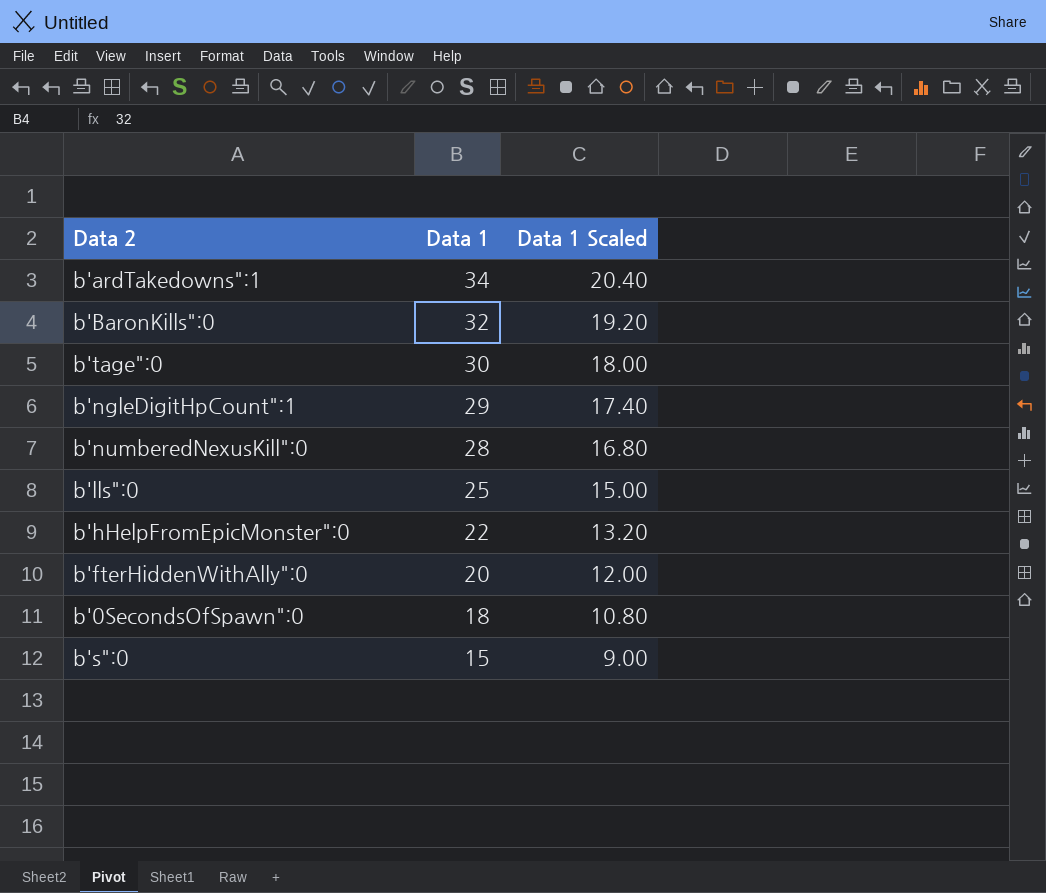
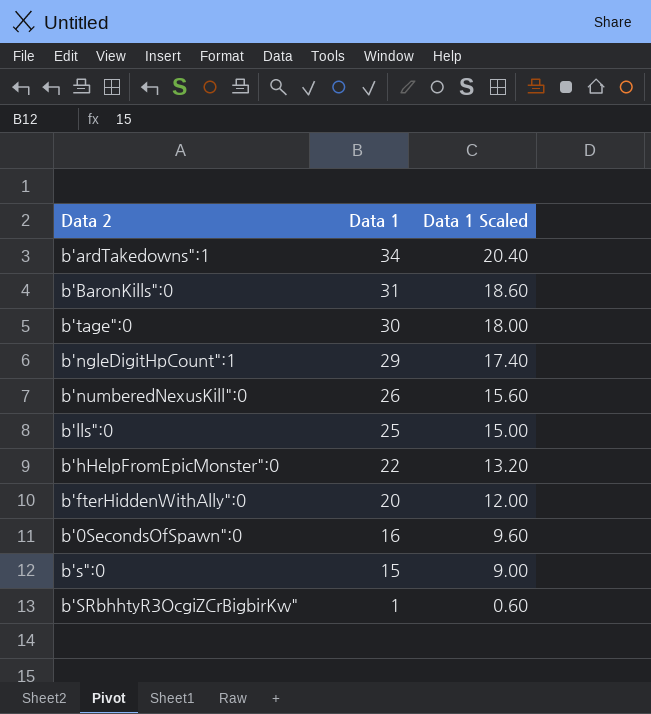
b'BaronKills":0 | Data 1: 32 -> 31
b'BaronKills":0 | Data 1 Scaled: 19.20 -> 18.60
b'numberedNexusKill":0 | Data 1: 28 -> 26
b'numberedNexusKill":0 | Data 1 Scaled: 16.80 -> 15.60
b'0SecondsOfSpawn":0 | Data 1: 18 -> 16
b'0SecondsOfSpawn":0 | Data 1 Scaled: 10.80 -> 9.60
row b'SRbhhtyR3OcgiZCrBigbirKw": none -> 1 | 0.60

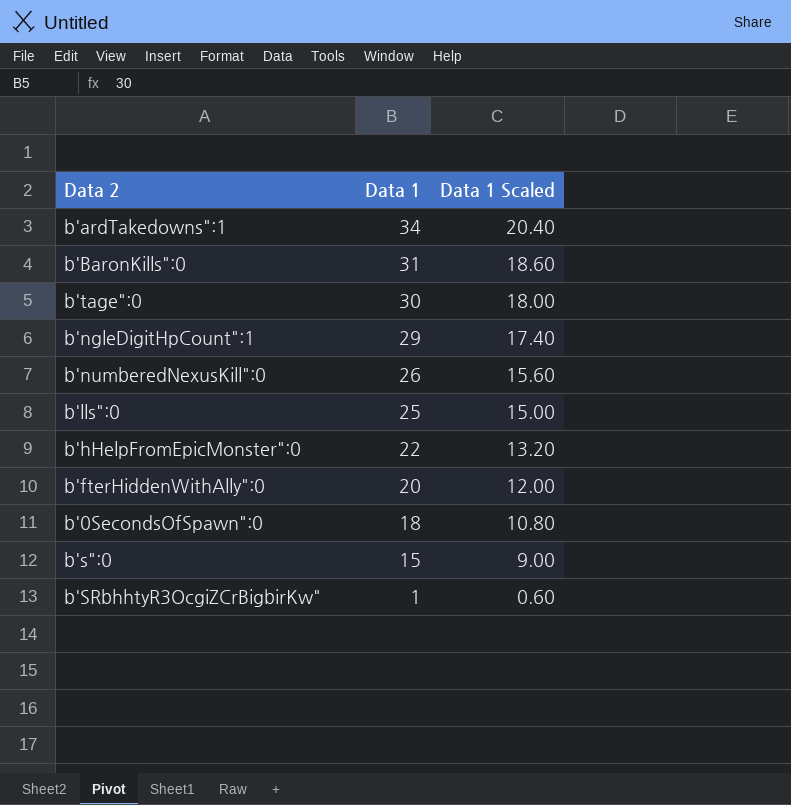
b'0SecondsOfSpawn":0 | Data 1: 16 -> 18
b'0SecondsOfSpawn":0 | Data 1 Scaled: 9.60 -> 10.80

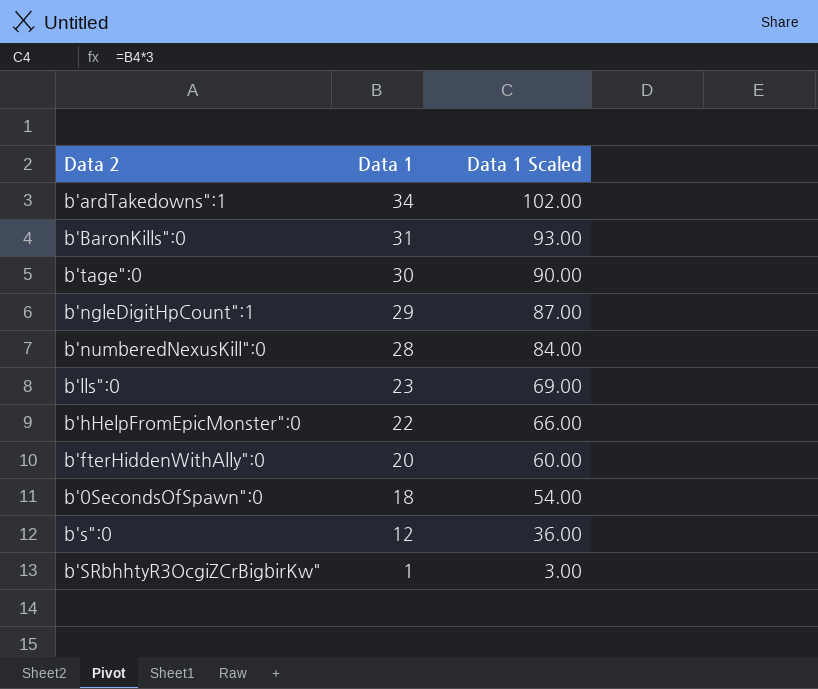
column Data 1 Scaled | formula: [Data 1] * 0.6 -> [Data 1] * 3
b'numberedNexusKill":0 | Data 1: 26 -> 28
b'lls":0 | Data 1: 25 -> 23
b's":0 | Data 1: 15 -> 12

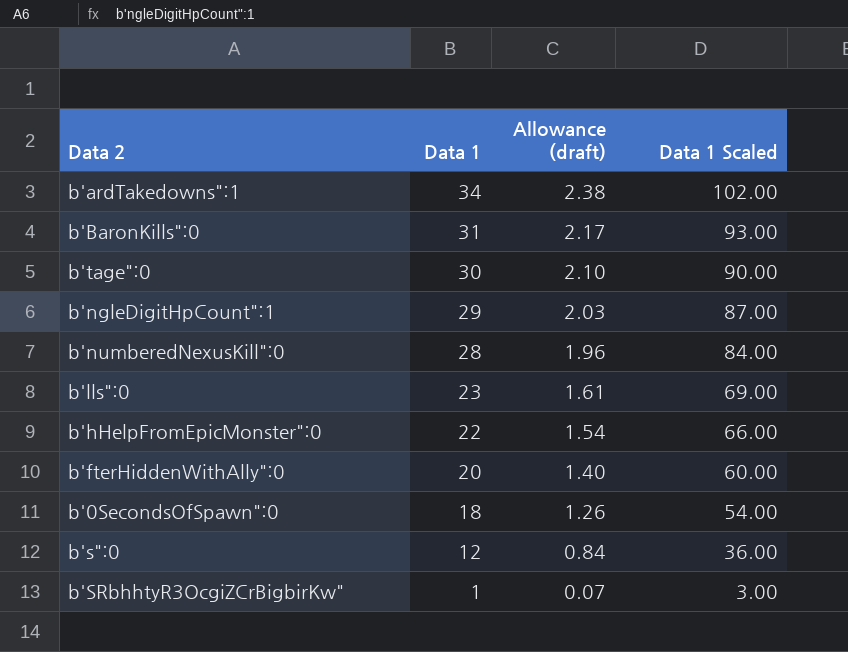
column Allowance (draft) | formula: none -> [Data 1] * 0.07

